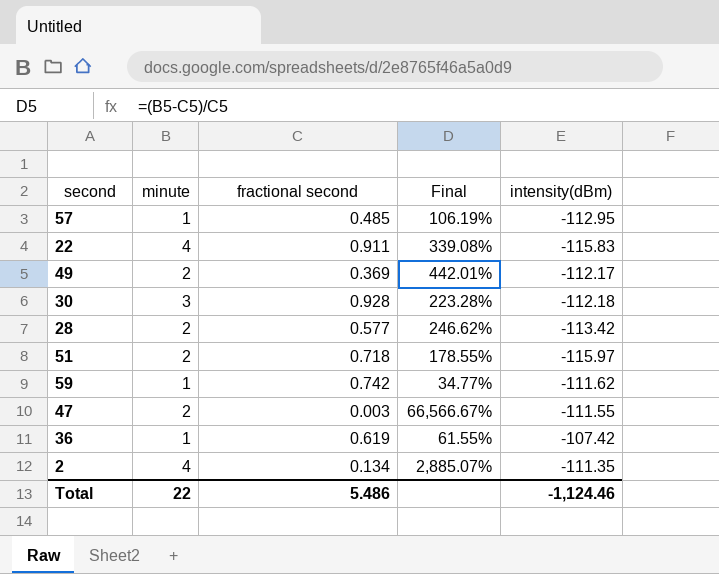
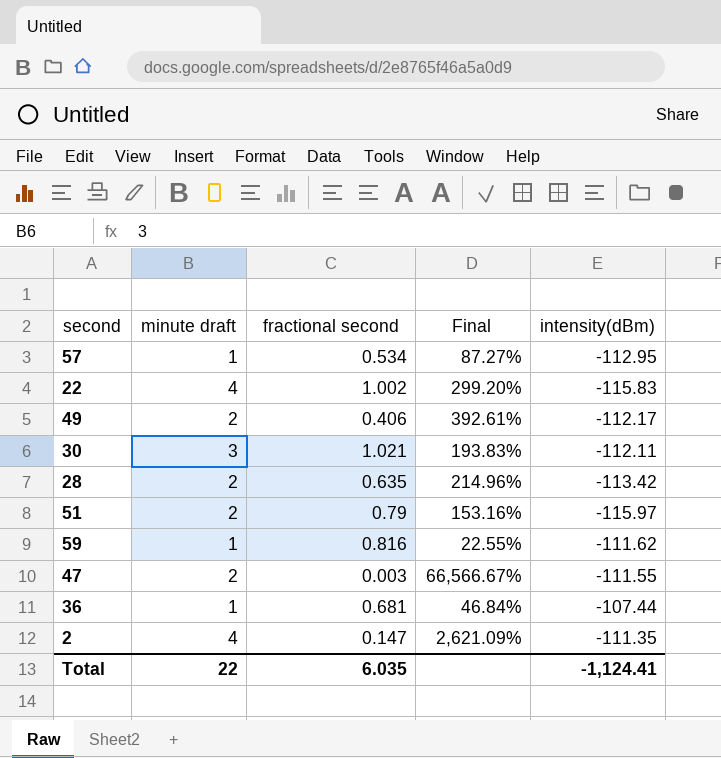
column name: minute -> minute draft
57 | fractional second: 0.485 -> 0.534
57 | Final: 106.19% -> 87.27%
22 | fractional second: 0.911 -> 1.002
22 | Final: 339.08% -> 299.20%
49 | fractional second: 0.369 -> 0.406
49 | Final: 442.01% -> 392.61%
30 | fractional second: 0.928 -> 1.021
30 | Final: 223.28% -> 193.83%
30 | intensity(dBm): -112.18 -> -112.11
28 | fractional second: 0.577 -> 0.635
28 | Final: 246.62% -> 214.96%
51 | fractional second: 0.718 -> 0.79
51 | Final: 178.55% -> 153.16%
59 | fractional second: 0.742 -> 0.816
59 | Final: 34.77% -> 22.55%
36 | fractional second: 0.619 -> 0.681
36 | Final: 61.55% -> 46.84%
36 | intensity(dBm): -107.42 -> -107.44
2 | fractional second: 0.134 -> 0.147
2 | Final: 2,885.07% -> 2,621.09%
Total | fractional second: 5.486 -> 6.035
Total | intensity(dBm): -1,124.46 -> -1,124.41

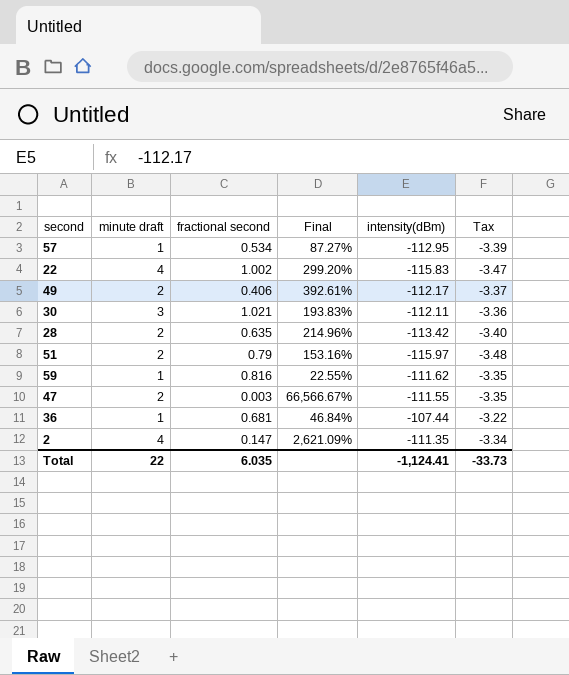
column Tax | formula: none -> [intensity(dBm)] * 0.03

